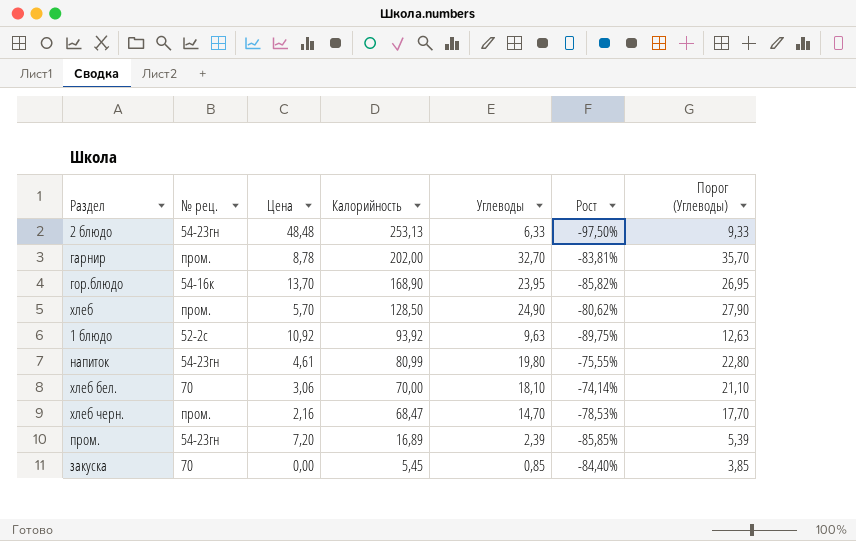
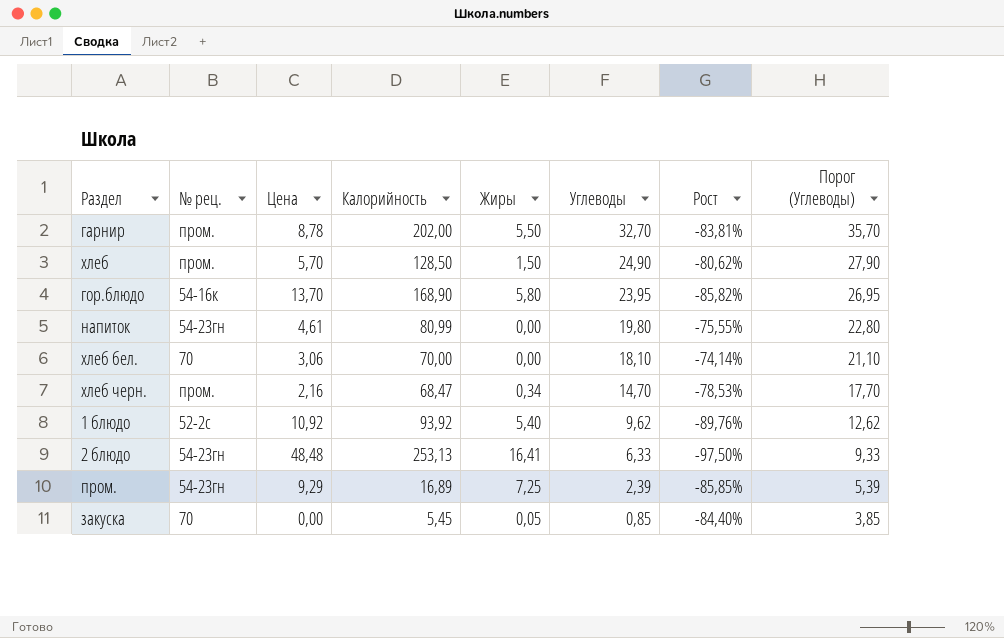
row order: Калорийность descending -> Углеводы descending
column Жиры | position: none -> 5
1 блюдо | Углеводы: 9,63 -> 9,62
1 блюдо | Рост: -89,75% -> -89,76%
1 блюдо | Порог (Углеводы): 12,63 -> 12,62
пром. | Цена: 7,20 -> 9,29

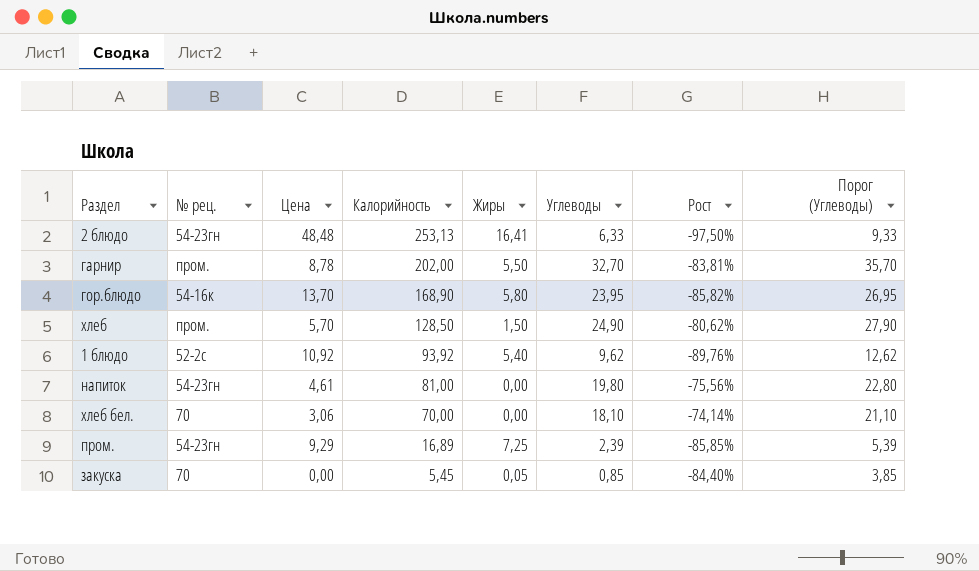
row order: Углеводы descending -> Калорийность descending
row хлеб черн.: пром. | 2,16 | 68,47 | 0,34 | 14,70 | -78,53% | 17,70 -> none
напиток | Калорийность: 80,99 -> 81,00
напиток | Рост: -75,55% -> -75,56%

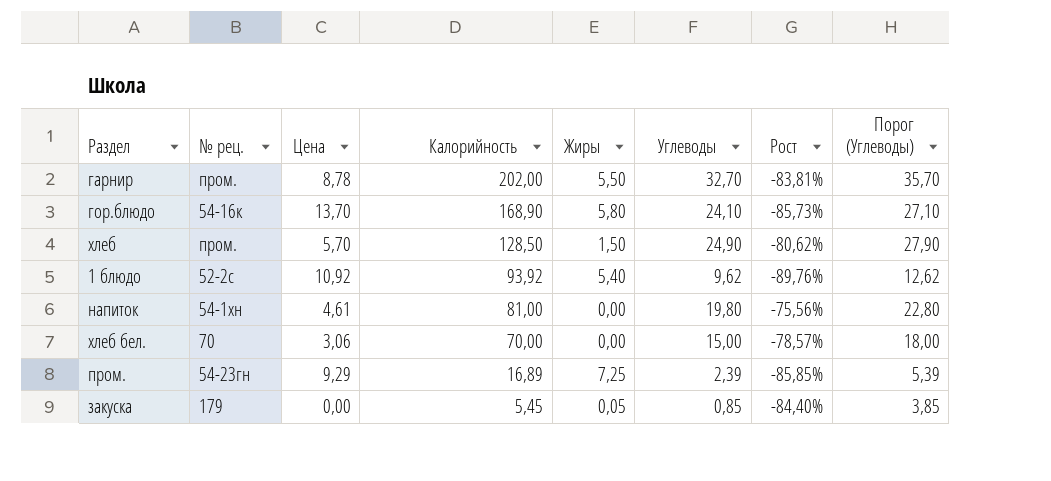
row 2 блюдо: 54-23гн | 48,48 | 253,13 | 16,41 | 6,33 | -97,50% | 9,33 -> none
гор.блюдо | Углеводы: 23,95 -> 24,10
гор.блюдо | Рост: -85,82% -> -85,73%
гор.блюдо | Порог (Углеводы): 26,95 -> 27,10
напиток | № рец.: 54-23гн -> 54-1хн
хлеб бел. | Углеводы: 18,10 -> 15,00
хлеб бел. | Рост: -74,14% -> -78,57%
хлеб бел. | Порог (Углеводы): 21,10 -> 18,00
закуска | № рец.: 70 -> 179

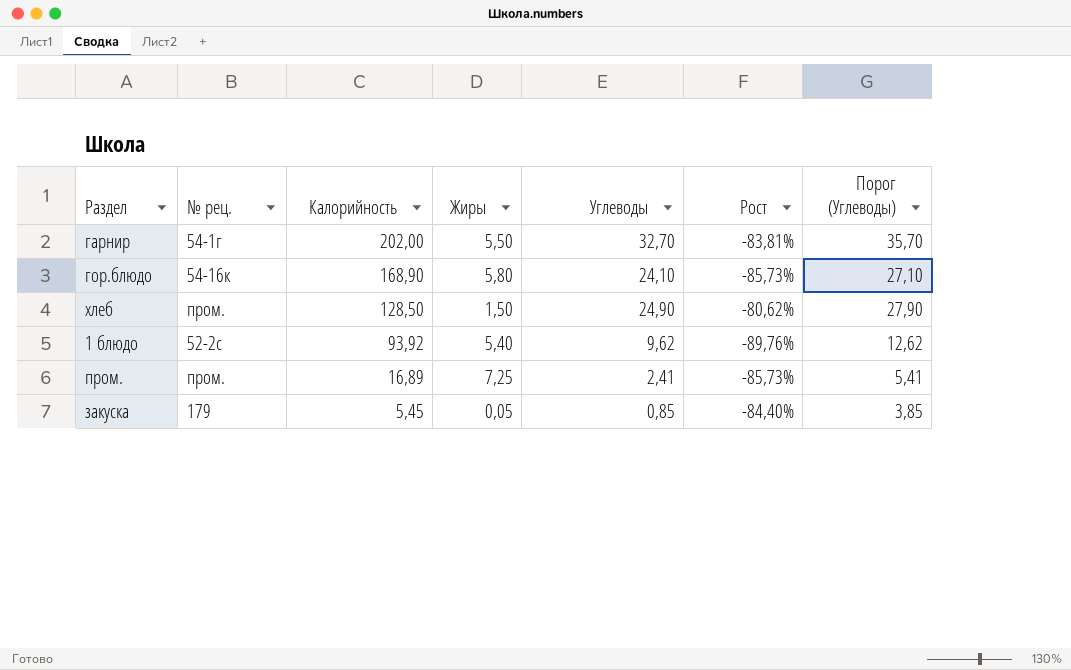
column Цена | position: 3 -> none
row напиток: 54-1хн | 4,61 | 81,00 | 0,00 | 19,80 | -75,56% | 22,80 -> none
row хлеб бел.: 70 | 3,06 | 70,00 | 0,00 | 15,00 | -78,57% | 18,00 -> none
гарнир | № рец.: пром. -> 54-1г
пром. | № рец.: 54-23гн -> пром.
пром. | Углеводы: 2,39 -> 2,41
пром. | Рост: -85,85% -> -85,73%
пром. | Порог (Углеводы): 5,39 -> 5,41

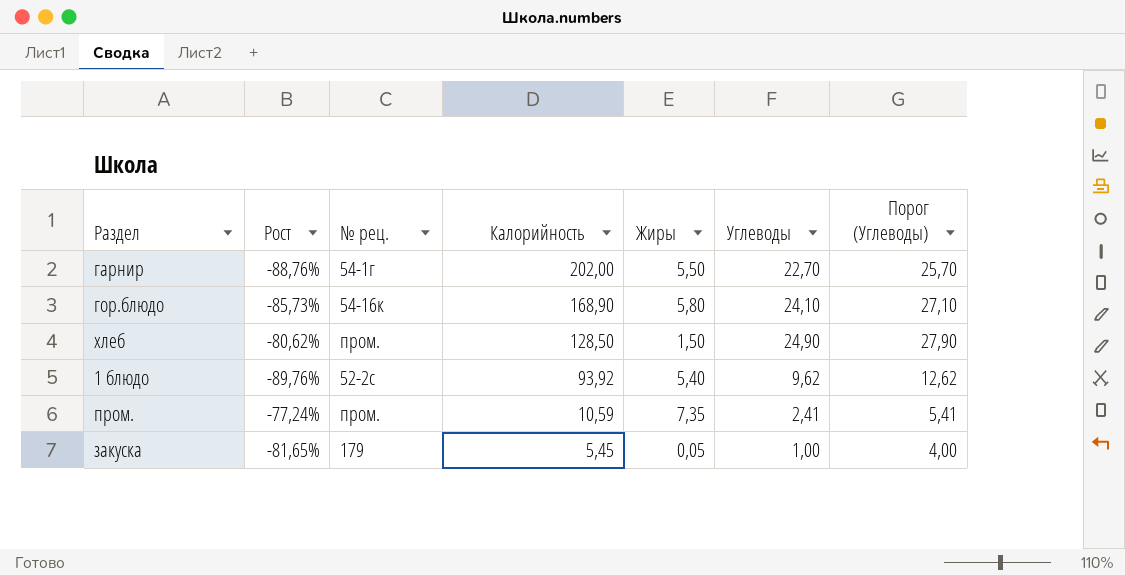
column Рост | position: 6 -> 2
гарнир | Рост: -83,81% -> -88,76%
гарнир | Углеводы: 32,70 -> 22,70
гарнир | Порог (Углеводы): 35,70 -> 25,70
пром. | Рост: -85,73% -> -77,24%
пром. | Калорийность: 16,89 -> 10,59
пром. | Жиры: 7,25 -> 7,35
закуска | Рост: -84,40% -> -81,65%
закуска | Углеводы: 0,85 -> 1,00
закуска | Порог (Углеводы): 3,85 -> 4,00

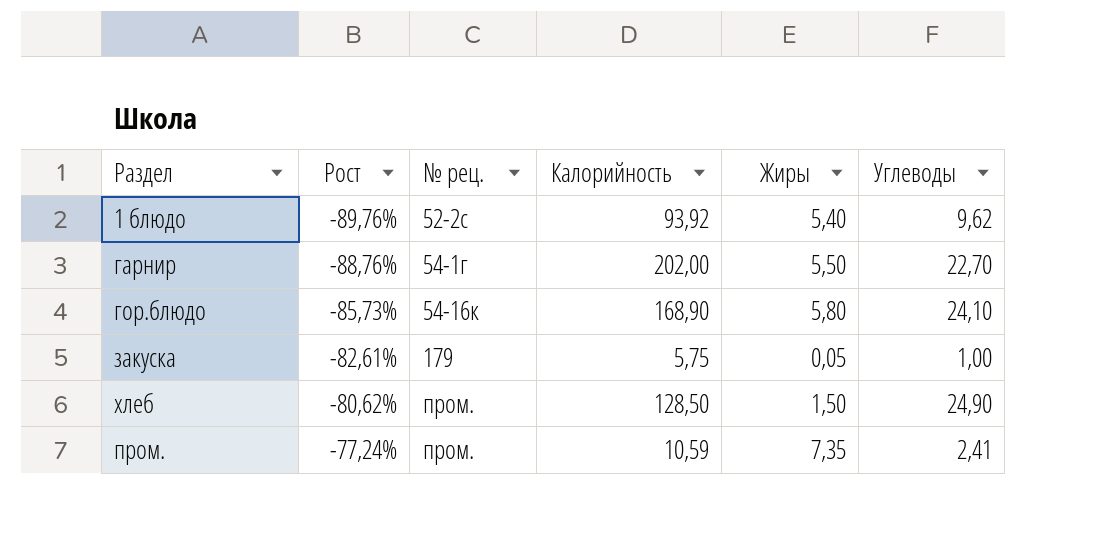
row order: Калорийность descending -> Рост ascending
column Порог (Углеводы) | formula: [Углеводы] + 3 -> none
закуска | Рост: -81,65% -> -82,61%
закуска | Калорийность: 5,45 -> 5,75

